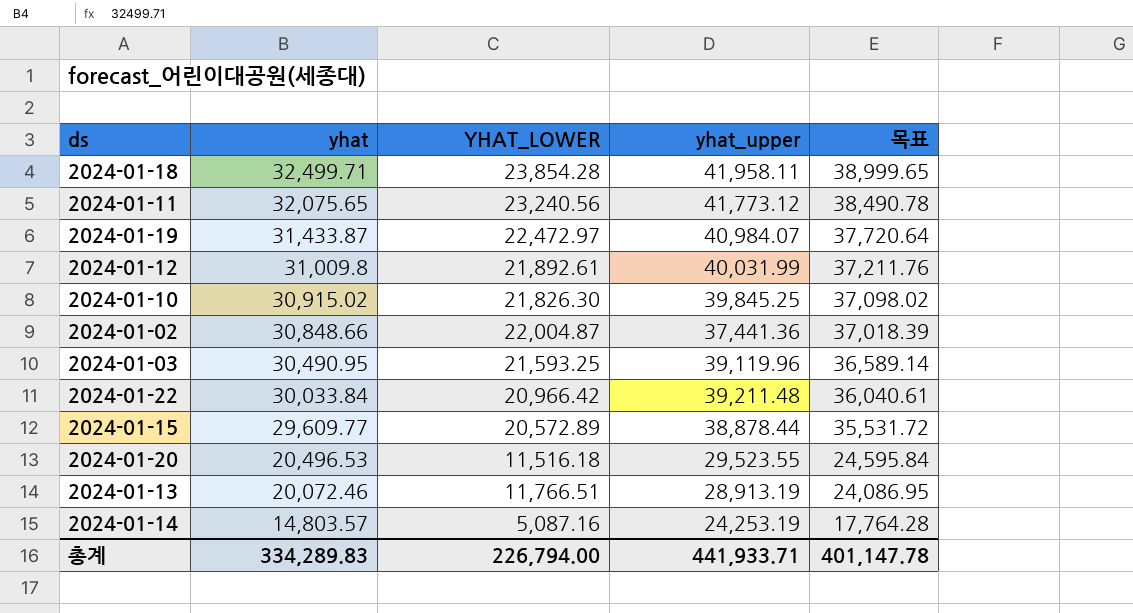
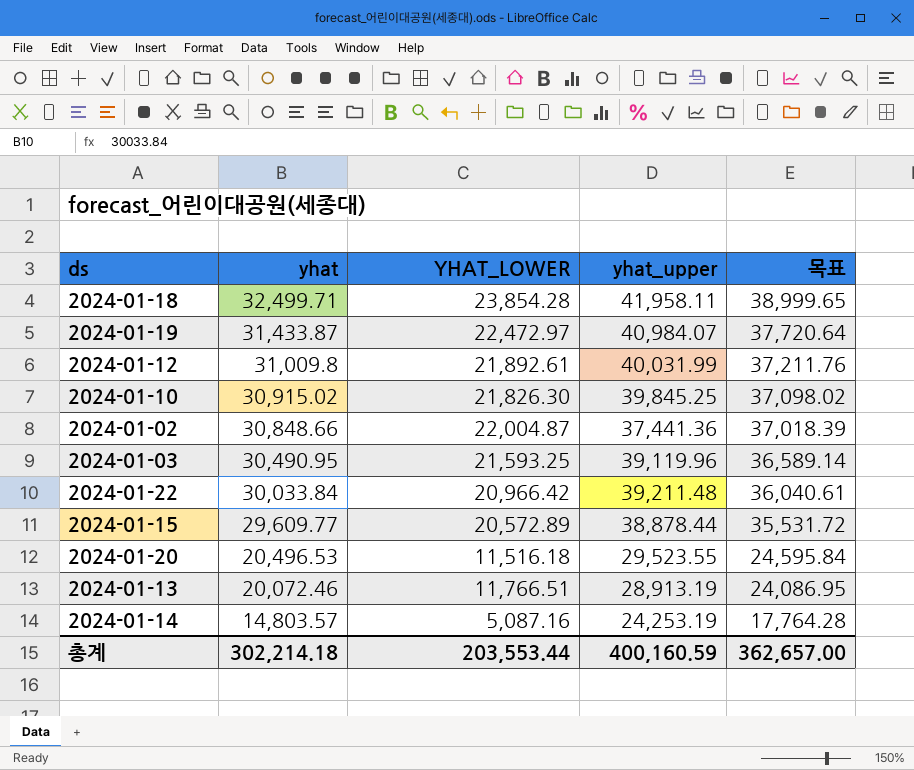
row 2024-01-11: 32,075.65 | 23,240.56 | 41,773.12 | 38,490.78 -> none
총계 | yhat: 334,289.83 -> 302,214.18
총계 | YHAT_LOWER: 226,794.00 -> 203,553.44
총계 | yhat_upper: 441,933.71 -> 400,160.59
총계 | 목표: 401,147.78 -> 362,657.00

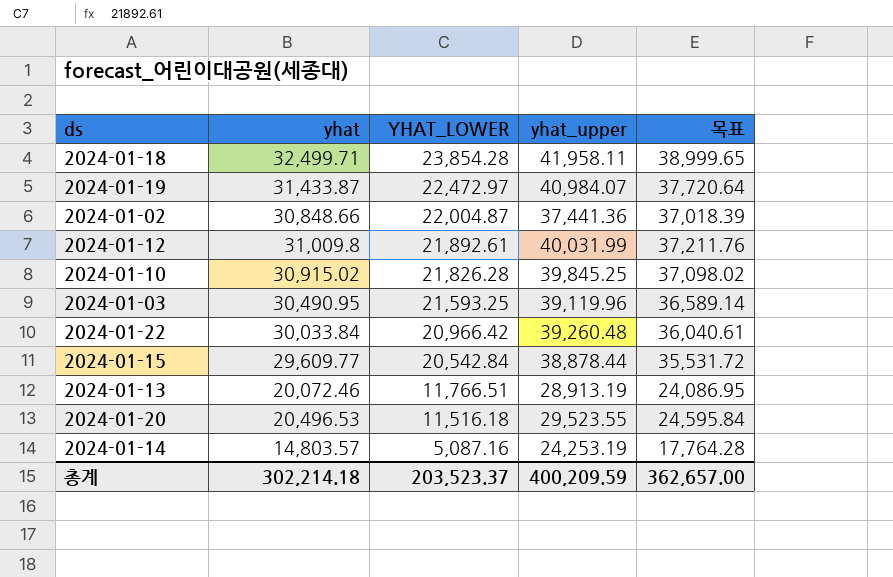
row order: yhat descending -> YHAT_LOWER descending
2024-01-10 | YHAT_LOWER: 21,826.30 -> 21,826.28
2024-01-22 | yhat_upper: 39,211.48 -> 39,260.48
2024-01-15 | YHAT_LOWER: 20,572.89 -> 20,542.84
총계 | YHAT_LOWER: 203,553.44 -> 203,523.37
총계 | yhat_upper: 400,160.59 -> 400,209.59

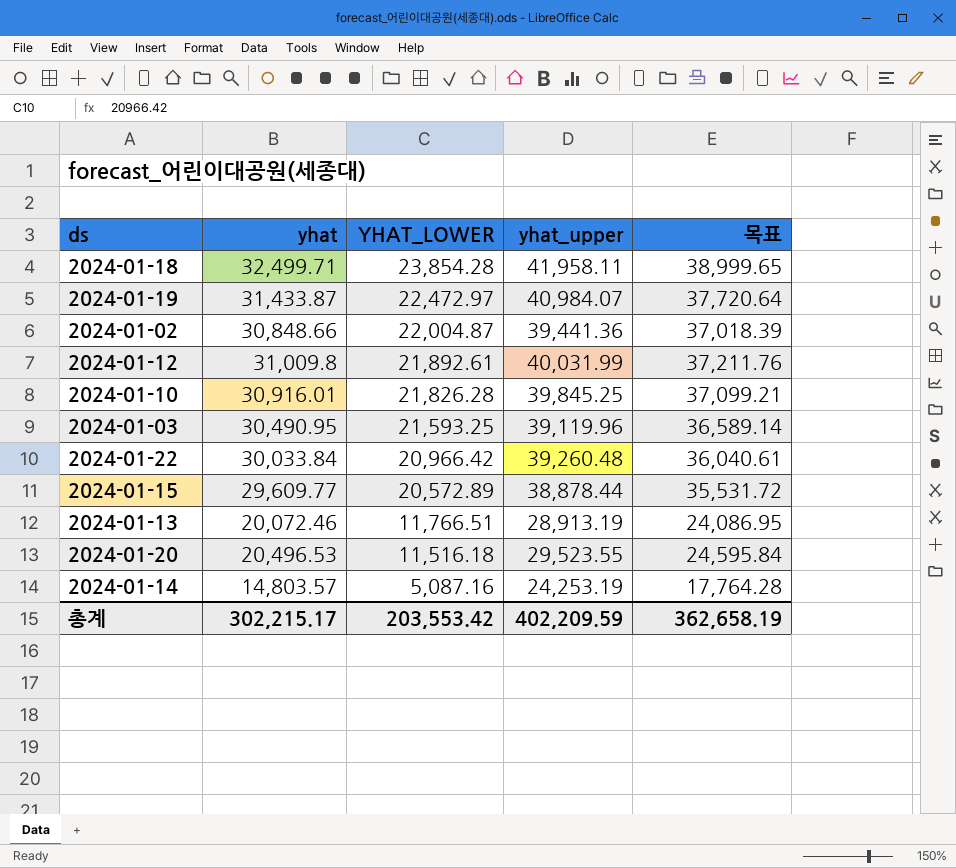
2024-01-02 | yhat_upper: 37,441.36 -> 39,441.36
2024-01-10 | yhat: 30,915.02 -> 30,916.01
2024-01-10 | 목표: 37,098.02 -> 37,099.21
2024-01-15 | YHAT_LOWER: 20,542.84 -> 20,572.89
총계 | yhat: 302,214.18 -> 302,215.17
총계 | YHAT_LOWER: 203,523.37 -> 203,553.42
총계 | yhat_upper: 400,209.59 -> 402,209.59
총계 | 목표: 362,657.00 -> 362,658.19

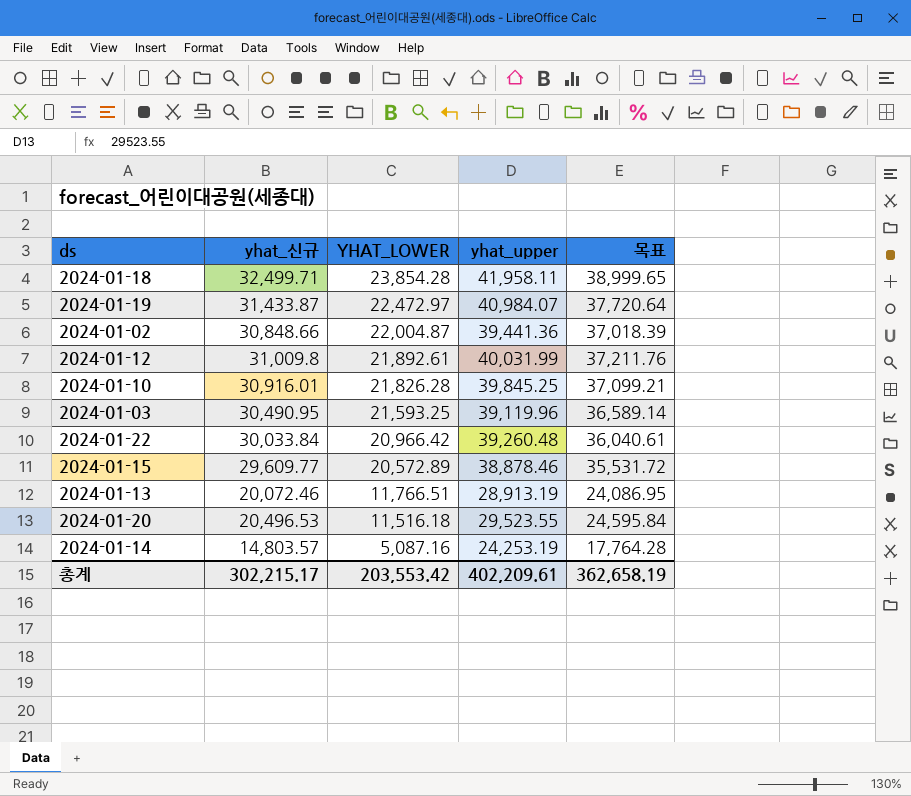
column name: yhat -> yhat_신규
2024-01-15 | yhat_upper: 38,878.44 -> 38,878.46
총계 | yhat_upper: 402,209.59 -> 402,209.61

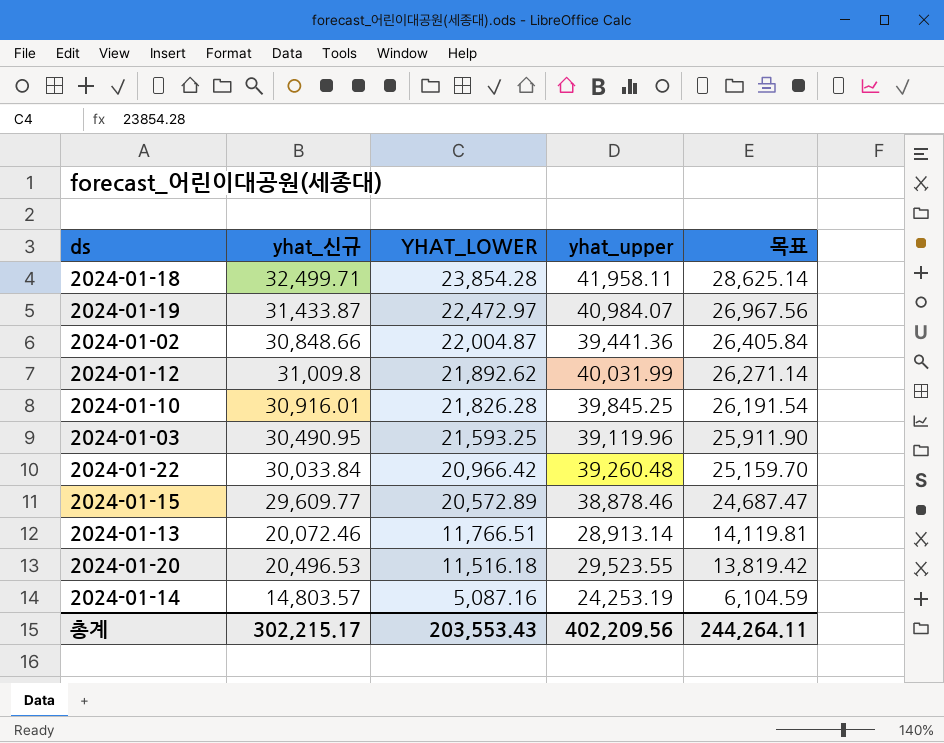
column 목표 | formula: [yhat_신규] * 1.2 -> [YHAT_LOWER] * 1.2
2024-01-12 | YHAT_LOWER: 21,892.61 -> 21,892.62
2024-01-13 | yhat_upper: 28,913.19 -> 28,913.14
총계 | YHAT_LOWER: 203,553.42 -> 203,553.43
총계 | yhat_upper: 402,209.61 -> 402,209.56
총계 | 목표: 362,658.19 -> 244,264.11

